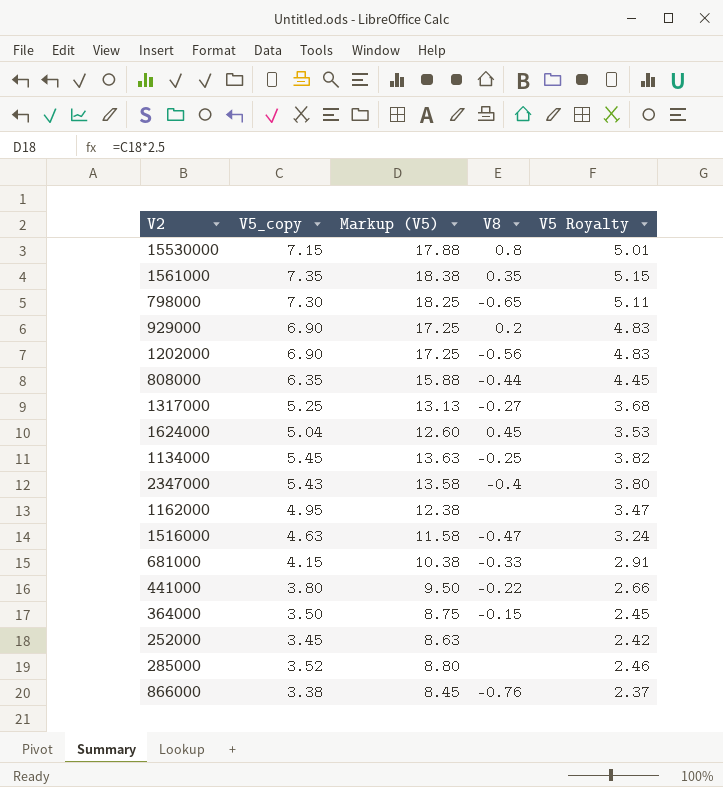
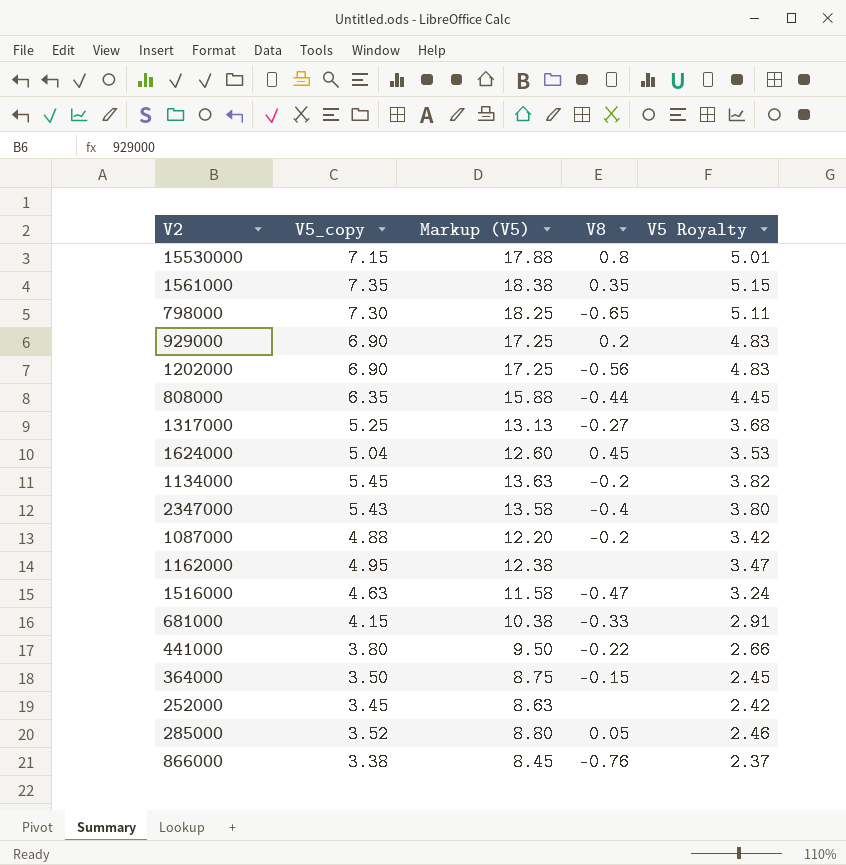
1134000 | V8: -0.25 -> -0.2
row 1087000: none -> 4.88 | 12.20 | -0.2 | 3.42
285000 | V8: none -> 0.05

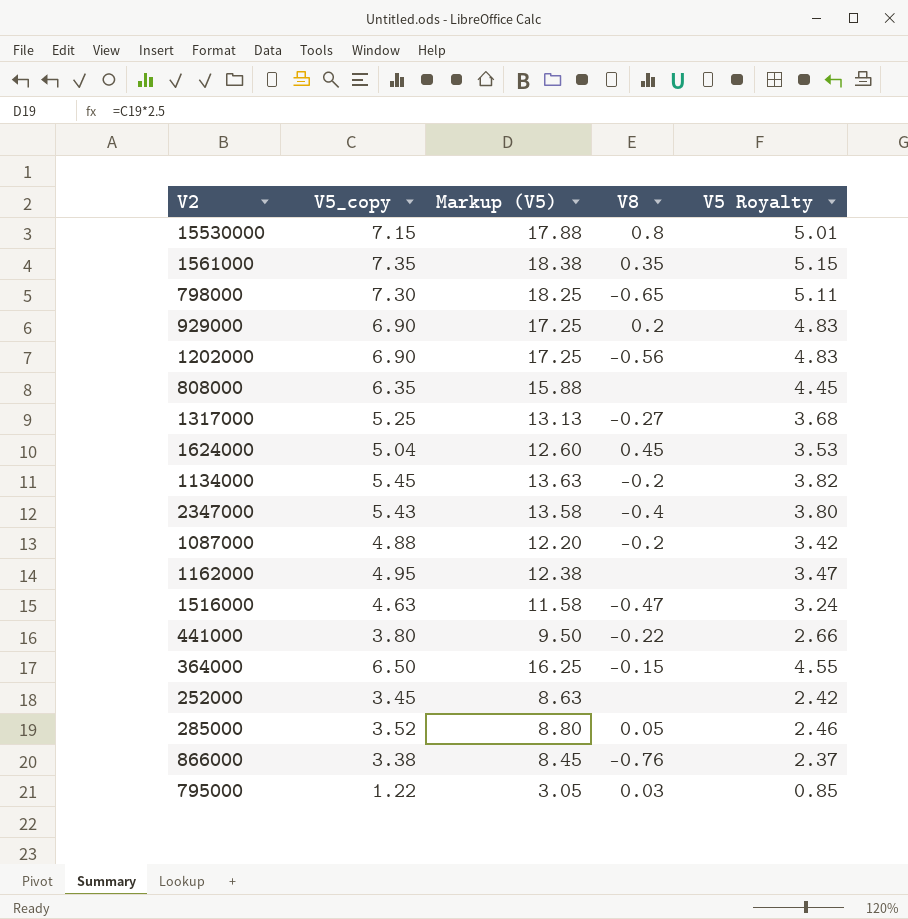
row 681000: 4.15 | 10.38 | -0.33 | 2.91 -> none
808000 | V8: -0.44 -> none
364000 | V5_copy: 3.50 -> 6.50
364000 | Markup (V5): 8.75 -> 16.25
364000 | V5 Royalty: 2.45 -> 4.55
row 795000: none -> 1.22 | 3.05 | 0.03 | 0.85

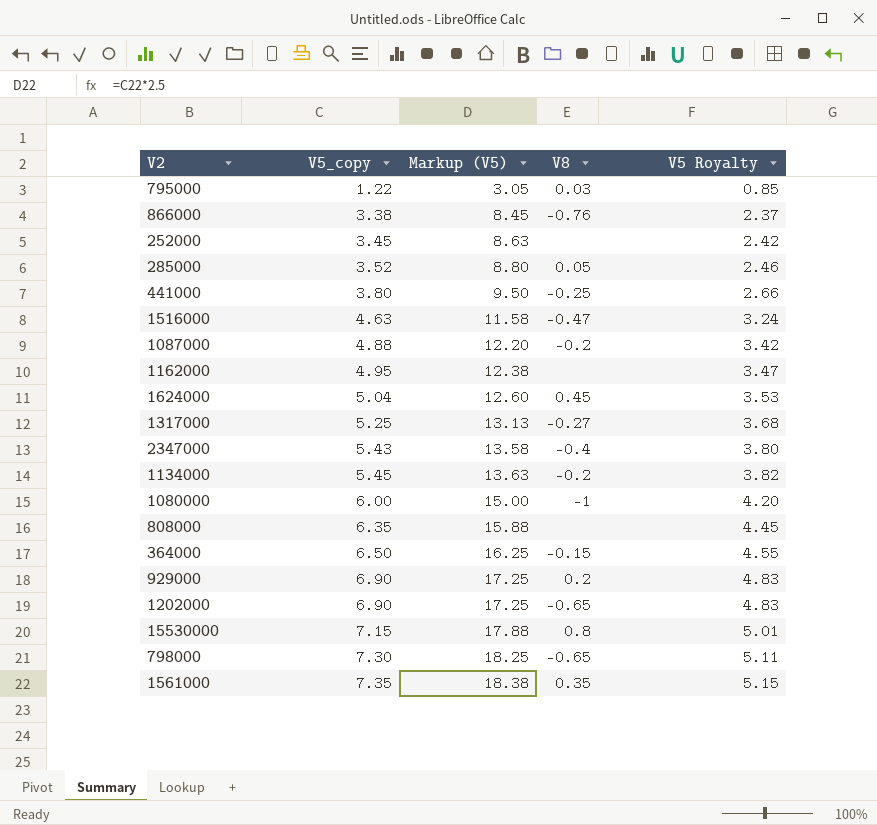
row order: none -> V5_copy ascending
441000 | V8: -0.22 -> -0.25
row 1080000: none -> 6.00 | 15.00 | -1 | 4.20
1202000 | V8: -0.56 -> -0.65

